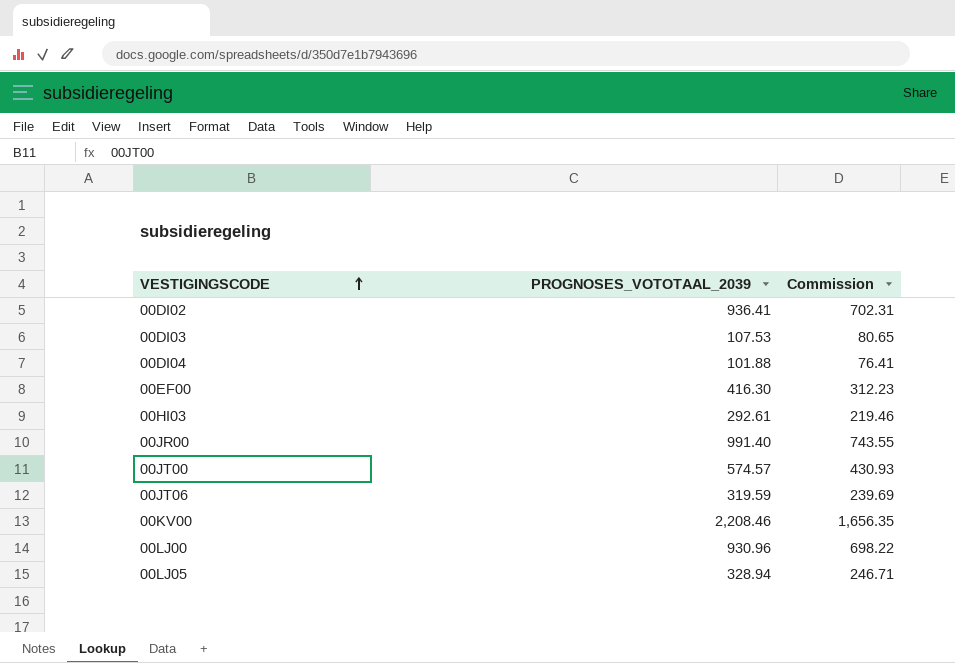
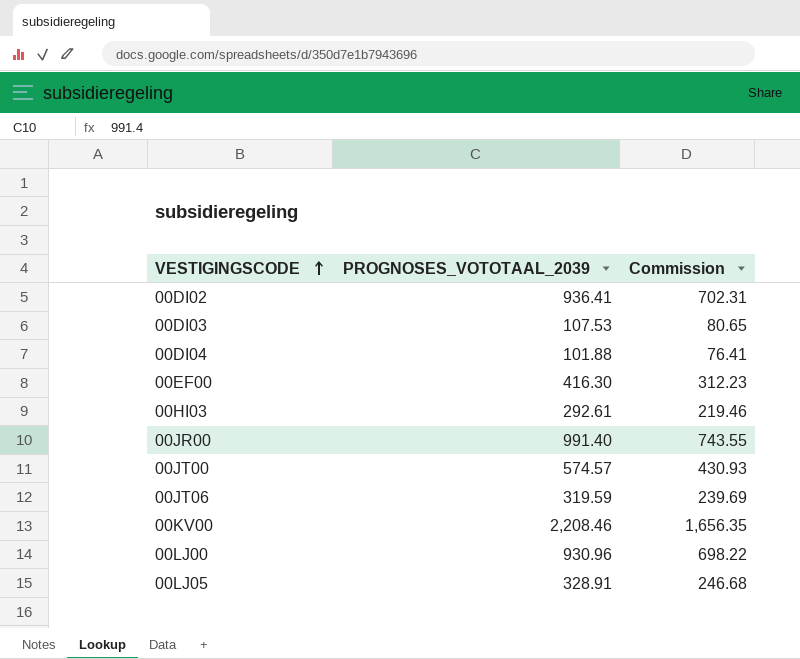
00LJ05 | PROGNOSES_VOTOTAAL_2039: 328.94 -> 328.91
00LJ05 | Commission: 246.71 -> 246.68

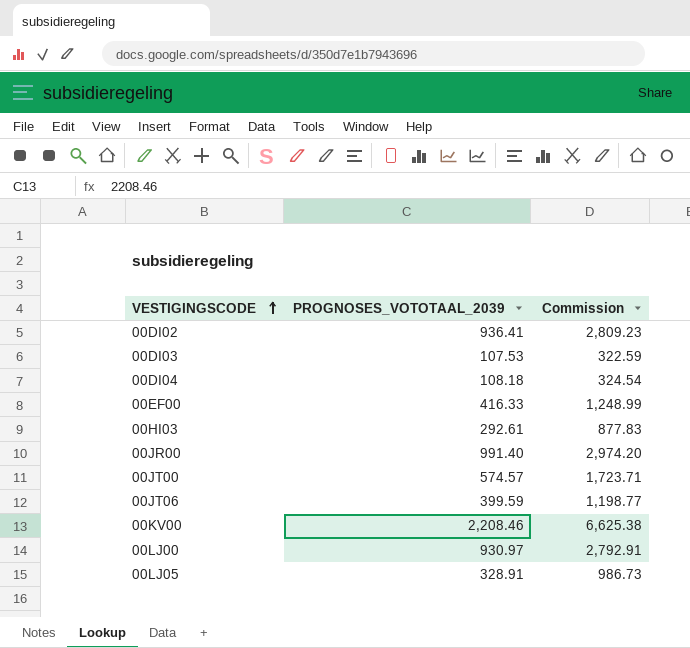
column Commission | formula: [PROGNOSES_VOTOTAAL_2039] * 0.75 -> [PROGNOSES_VOTOTAAL_2039] * 3
00DI04 | PROGNOSES_VOTOTAAL_2039: 101.88 -> 108.18
00EF00 | PROGNOSES_VOTOTAAL_2039: 416.30 -> 416.33
00JT06 | PROGNOSES_VOTOTAAL_2039: 319.59 -> 399.59
00LJ00 | PROGNOSES_VOTOTAAL_2039: 930.96 -> 930.97

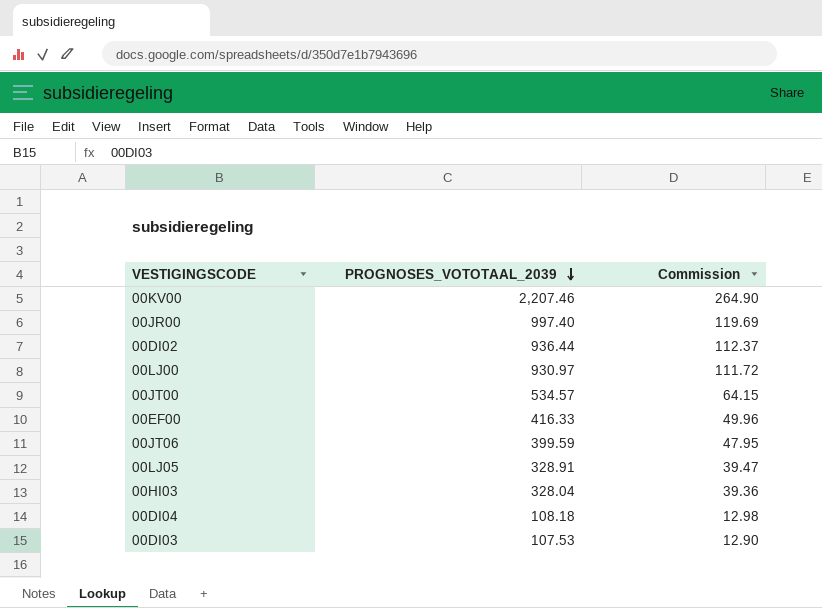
row order: VESTIGINGSCODE ascending -> PROGNOSES_VOTOTAAL_2039 descending
column Commission | formula: [PROGNOSES_VOTOTAAL_2039] * 3 -> [PROGNOSES_VOTOTAAL_2039] * 0.12
00KV00 | PROGNOSES_VOTOTAAL_2039: 2,208.46 -> 2,207.46
00JR00 | PROGNOSES_VOTOTAAL_2039: 991.40 -> 997.40
00DI02 | PROGNOSES_VOTOTAAL_2039: 936.41 -> 936.44
00JT00 | PROGNOSES_VOTOTAAL_2039: 574.57 -> 534.57
00HI03 | PROGNOSES_VOTOTAAL_2039: 292.61 -> 328.04

